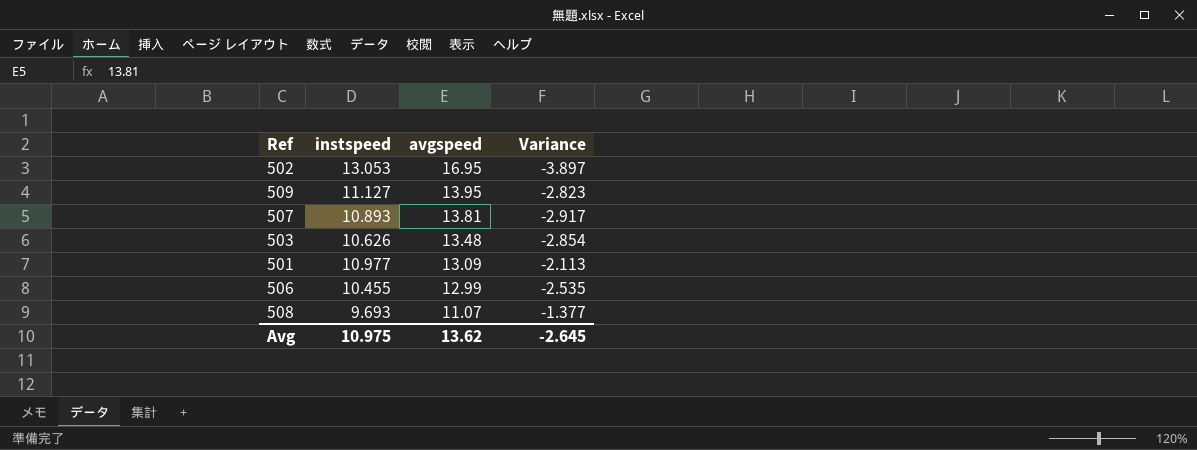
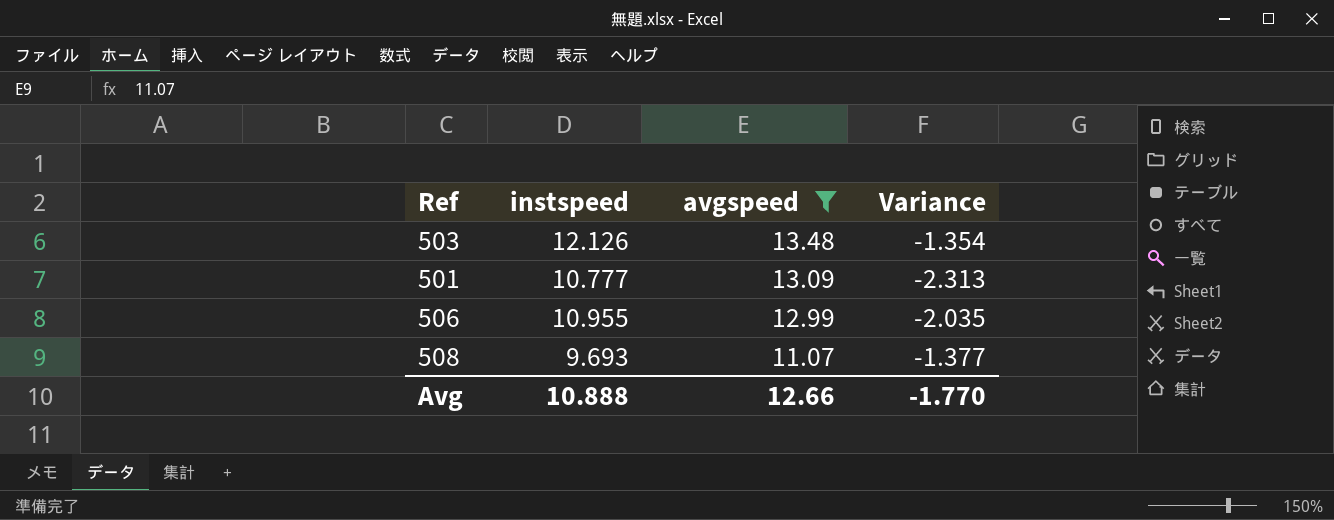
filter: none -> avgspeed <= 13.48
503 | instspeed: 10.626 -> 12.126
503 | Variance: -2.854 -> -1.354
501 | instspeed: 10.977 -> 10.777
501 | Variance: -2.113 -> -2.313
506 | instspeed: 10.455 -> 10.955
506 | Variance: -2.535 -> -2.035
Avg | instspeed: 10.975 -> 10.888
Avg | avgspeed: 13.62 -> 12.66
Avg | Variance: -2.645 -> -1.770

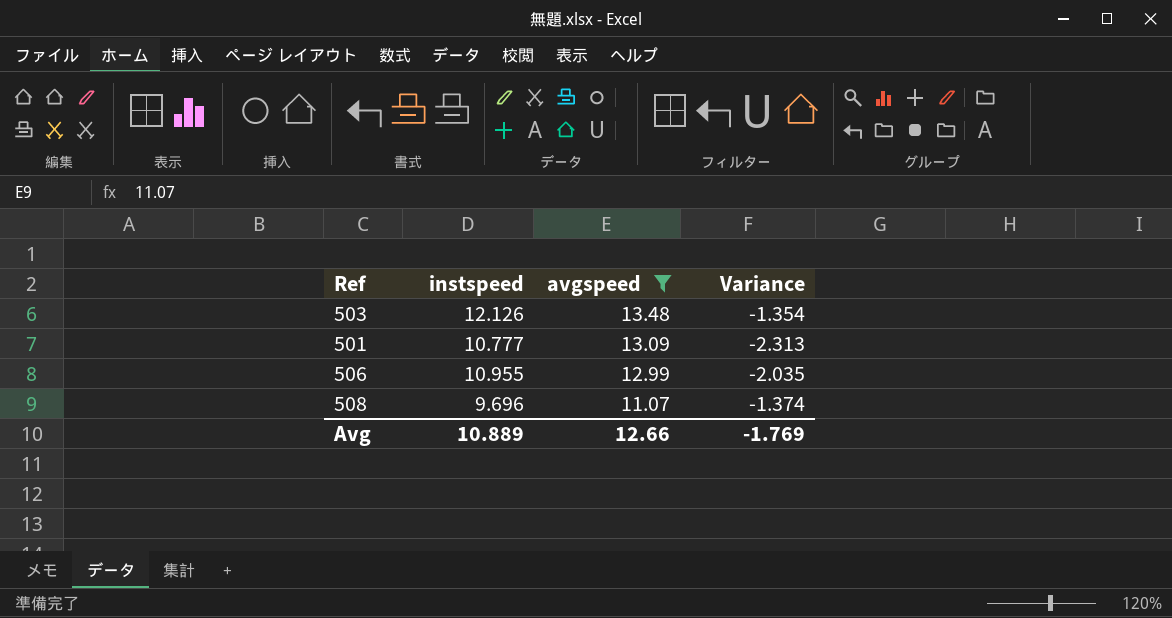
508 | instspeed: 9.693 -> 9.696
508 | Variance: -1.377 -> -1.374
Avg | instspeed: 10.888 -> 10.889
Avg | Variance: -1.770 -> -1.769

